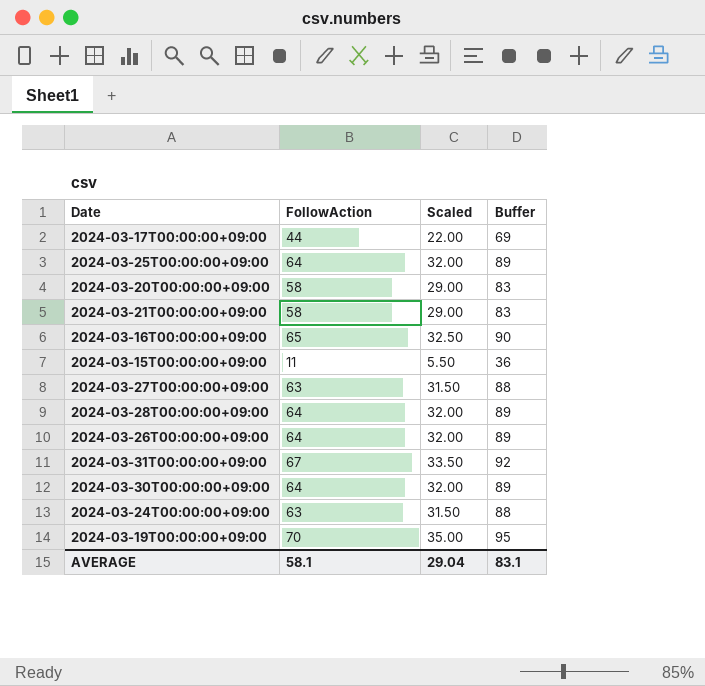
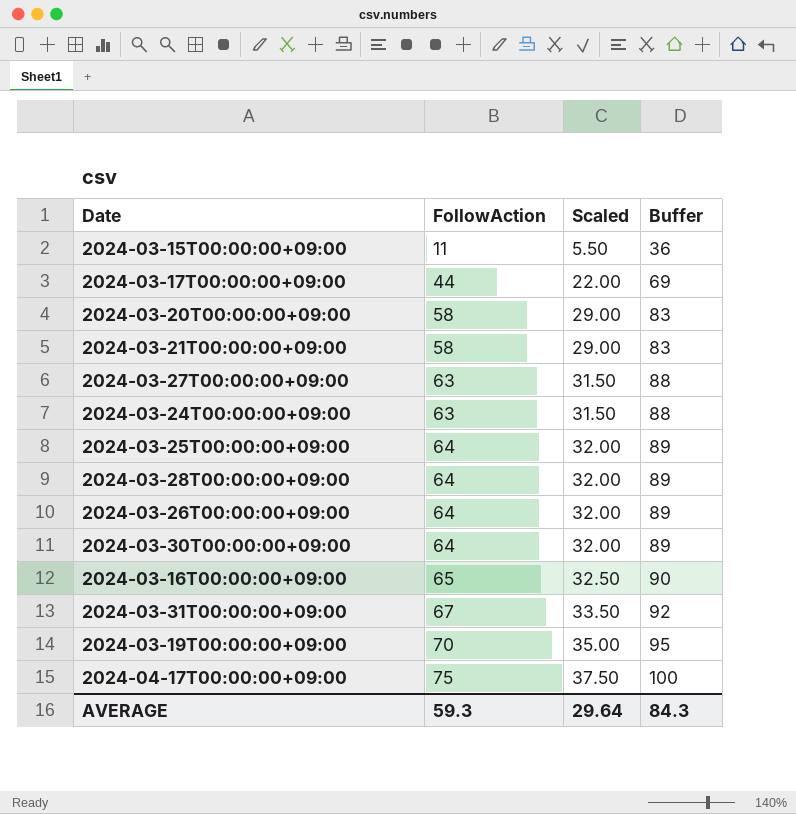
row order: none -> FollowAction ascending
row 2024-04-17T00:00:00+09:00: none -> 75 | 37.50 | 100
AVERAGE | FollowAction: 58.1 -> 59.3
AVERAGE | Scaled: 29.04 -> 29.64
AVERAGE | Buffer: 83.1 -> 84.3

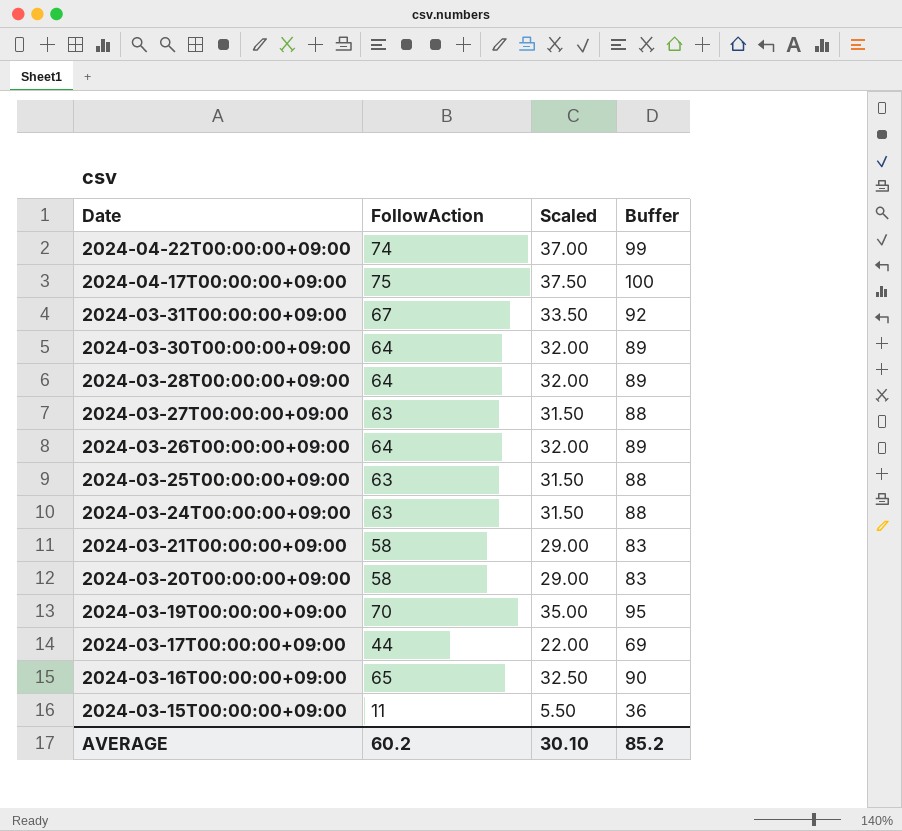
row order: FollowAction ascending -> Date descending
row 2024-04-22T00:00:00+09:00: none -> 74 | 37.00 | 99
2024-03-25T00:00:00+09:00 | FollowAction: 64 -> 63
2024-03-25T00:00:00+09:00 | Scaled: 32.00 -> 31.50
2024-03-25T00:00:00+09:00 | Buffer: 89 -> 88
AVERAGE | FollowAction: 59.3 -> 60.2
AVERAGE | Scaled: 29.64 -> 30.10
AVERAGE | Buffer: 84.3 -> 85.2

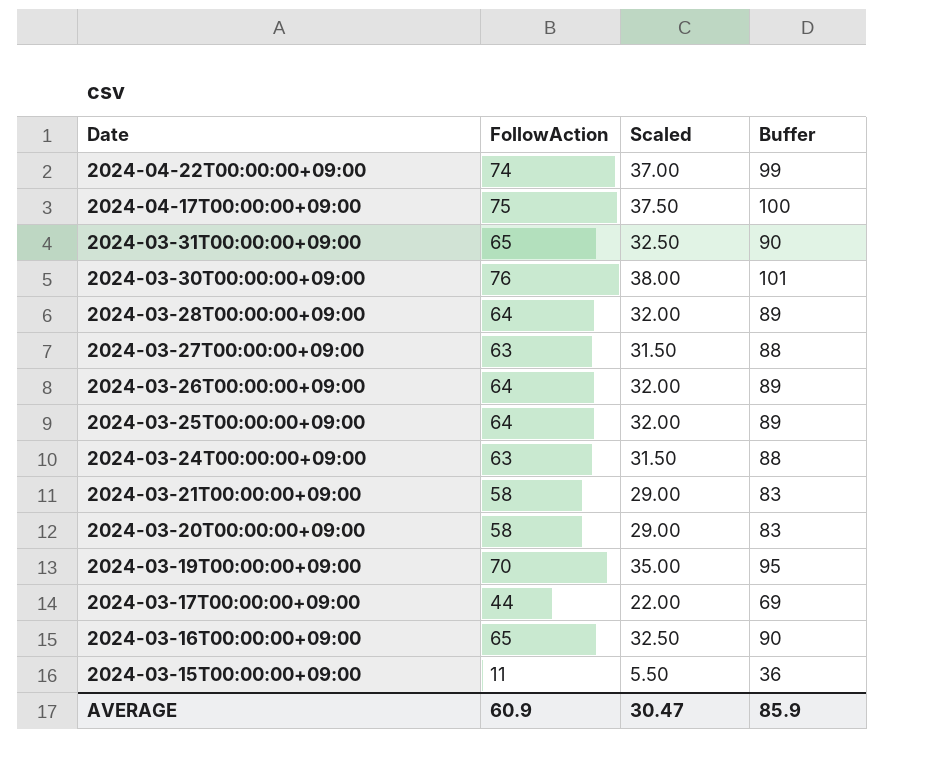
2024-03-31T00:00:00+09:00 | FollowAction: 67 -> 65
2024-03-31T00:00:00+09:00 | Scaled: 33.50 -> 32.50
2024-03-31T00:00:00+09:00 | Buffer: 92 -> 90
2024-03-30T00:00:00+09:00 | FollowAction: 64 -> 76
2024-03-30T00:00:00+09:00 | Scaled: 32.00 -> 38.00
2024-03-30T00:00:00+09:00 | Buffer: 89 -> 101
2024-03-25T00:00:00+09:00 | FollowAction: 63 -> 64
2024-03-25T00:00:00+09:00 | Scaled: 31.50 -> 32.00
2024-03-25T00:00:00+09:00 | Buffer: 88 -> 89
AVERAGE | FollowAction: 60.2 -> 60.9
AVERAGE | Scaled: 30.10 -> 30.47
AVERAGE | Buffer: 85.2 -> 85.9

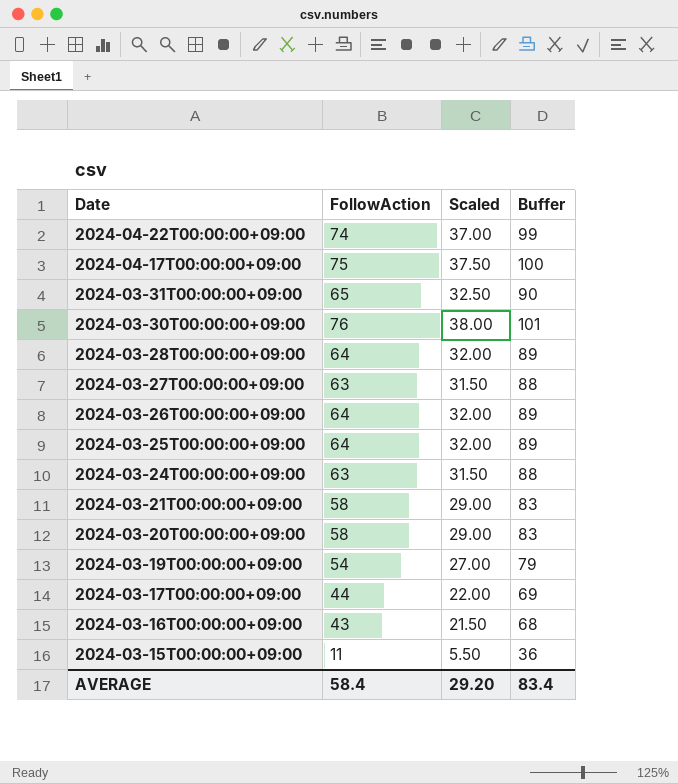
2024-03-19T00:00:00+09:00 | FollowAction: 70 -> 54
2024-03-19T00:00:00+09:00 | Scaled: 35.00 -> 27.00
2024-03-19T00:00:00+09:00 | Buffer: 95 -> 79
2024-03-16T00:00:00+09:00 | FollowAction: 65 -> 43
2024-03-16T00:00:00+09:00 | Scaled: 32.50 -> 21.50
2024-03-16T00:00:00+09:00 | Buffer: 90 -> 68
AVERAGE | FollowAction: 60.9 -> 58.4
AVERAGE | Scaled: 30.47 -> 29.20
AVERAGE | Buffer: 85.9 -> 83.4

